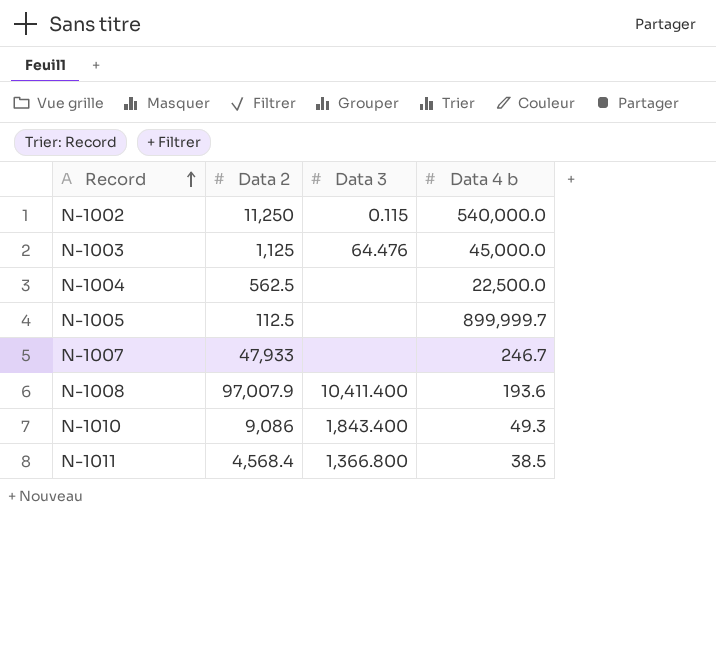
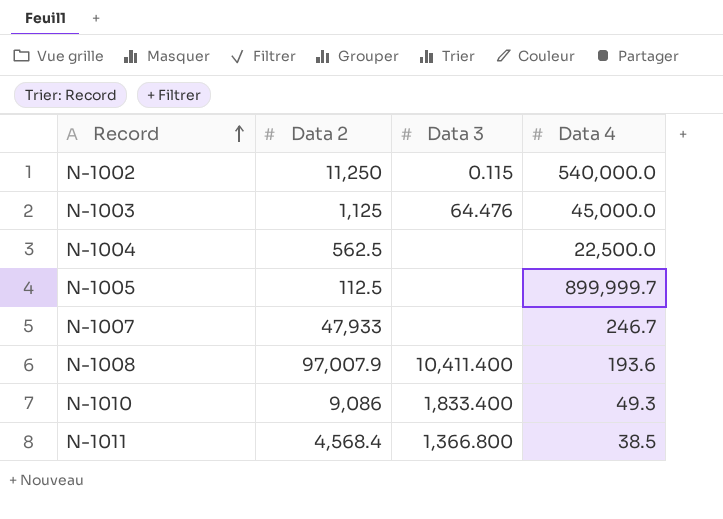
column name: Data 4 b -> Data 4
N-1010 | Data 3: 1,843.400 -> 1,833.400

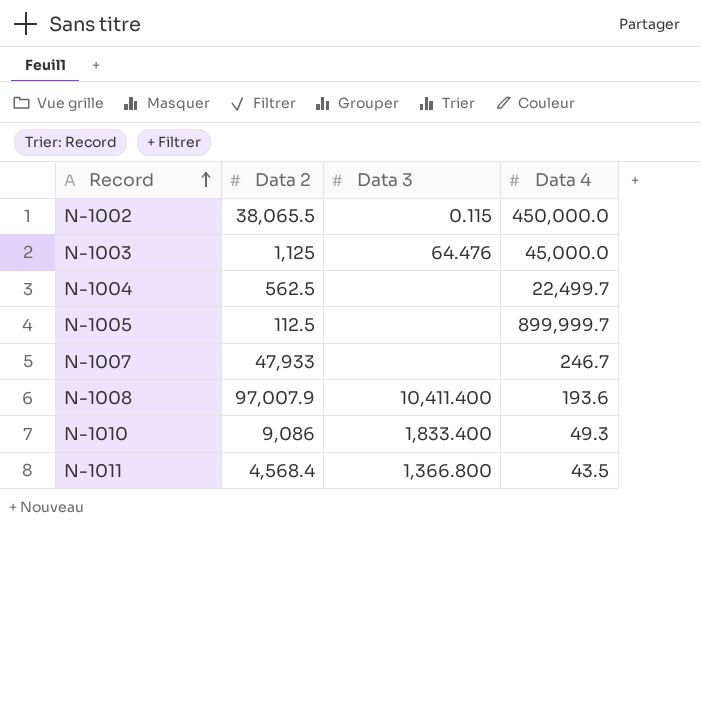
N-1002 | Data 2: 11,250 -> 38,065.5
N-1002 | Data 4: 540,000.0 -> 450,000.0
N-1004 | Data 4: 22,500.0 -> 22,499.7
N-1011 | Data 4: 38.5 -> 43.5

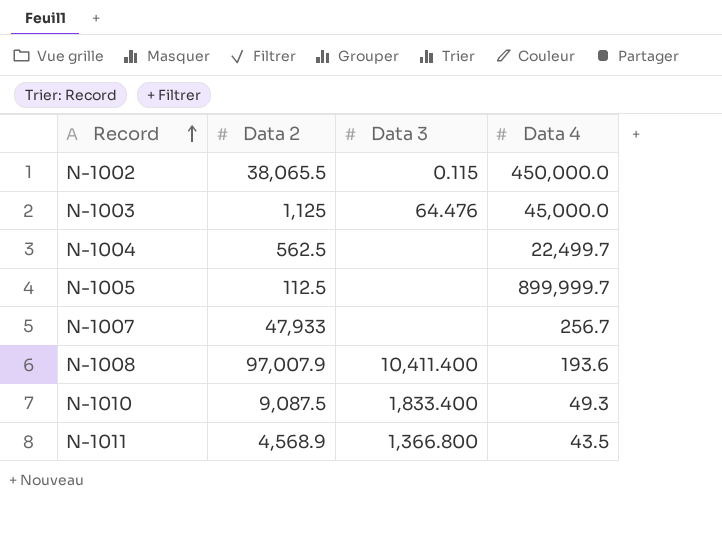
N-1007 | Data 4: 246.7 -> 256.7
N-1010 | Data 2: 9,086 -> 9,087.5
N-1011 | Data 2: 4,568.4 -> 4,568.9

